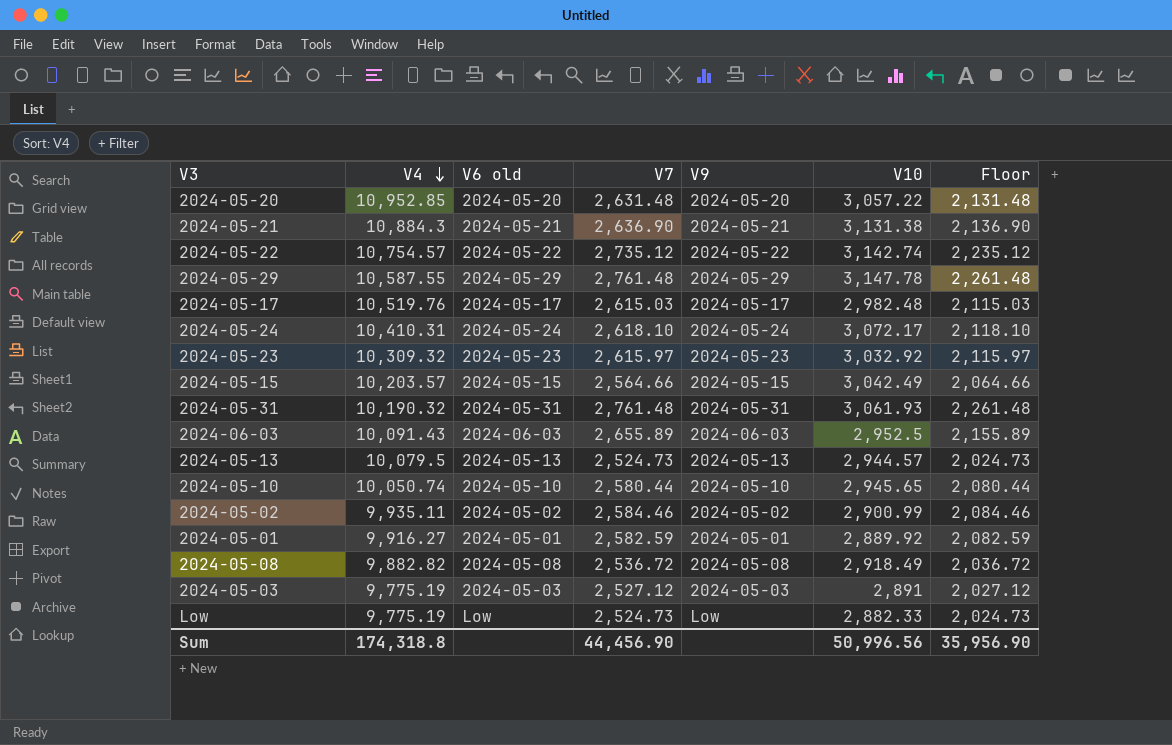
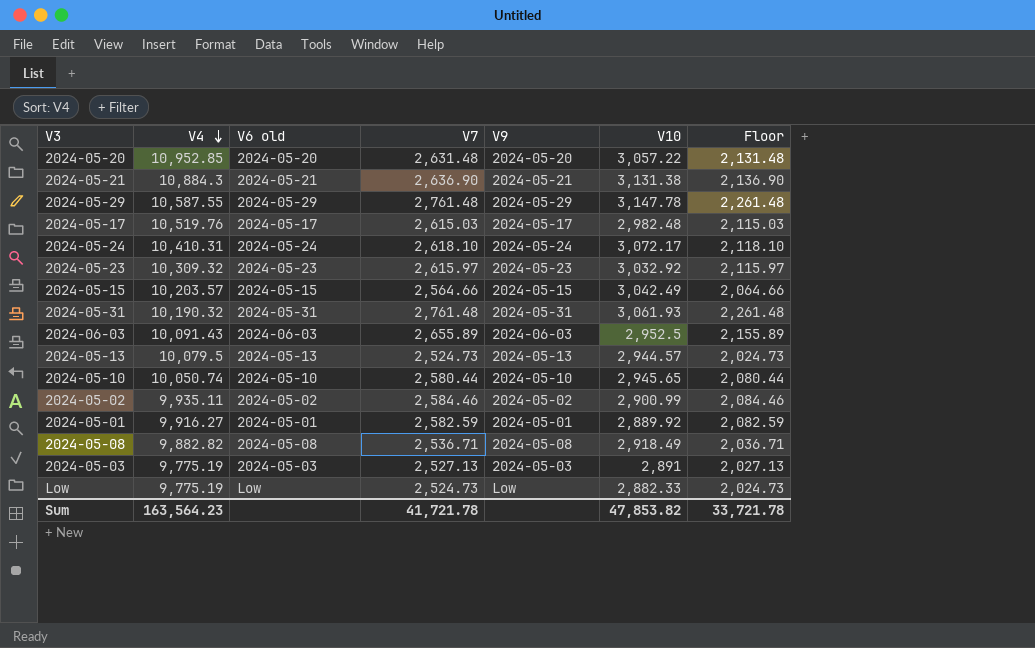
row 2024-05-22: 10,754.57 | 2024-05-22 | 2,735.12 | 2024-05-22 | 3,142.74 | 2,235.12 -> none
2024-05-08 | V7: 2,536.72 -> 2,536.71
2024-05-08 | Floor: 2,036.72 -> 2,036.71
2024-05-03 | V7: 2,527.12 -> 2,527.13
2024-05-03 | Floor: 2,027.12 -> 2,027.13
Sum | V4: 174,318.8 -> 163,564.23
Sum | V7: 44,456.90 -> 41,721.78
Sum | V10: 50,996.56 -> 47,853.82
Sum | Floor: 35,956.90 -> 33,721.78

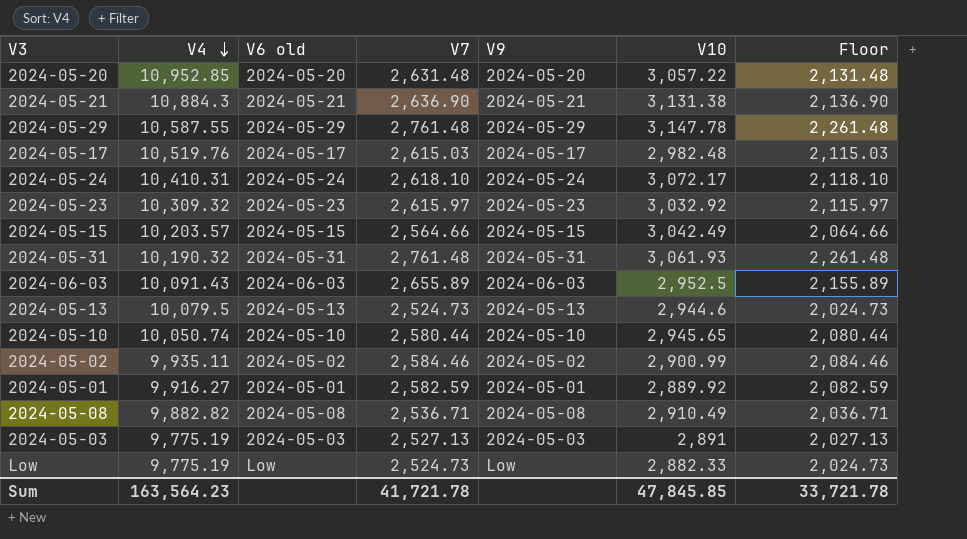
2024-05-13 | V10: 2,944.57 -> 2,944.6
2024-05-08 | V10: 2,918.49 -> 2,910.49
Sum | V10: 47,853.82 -> 47,845.85

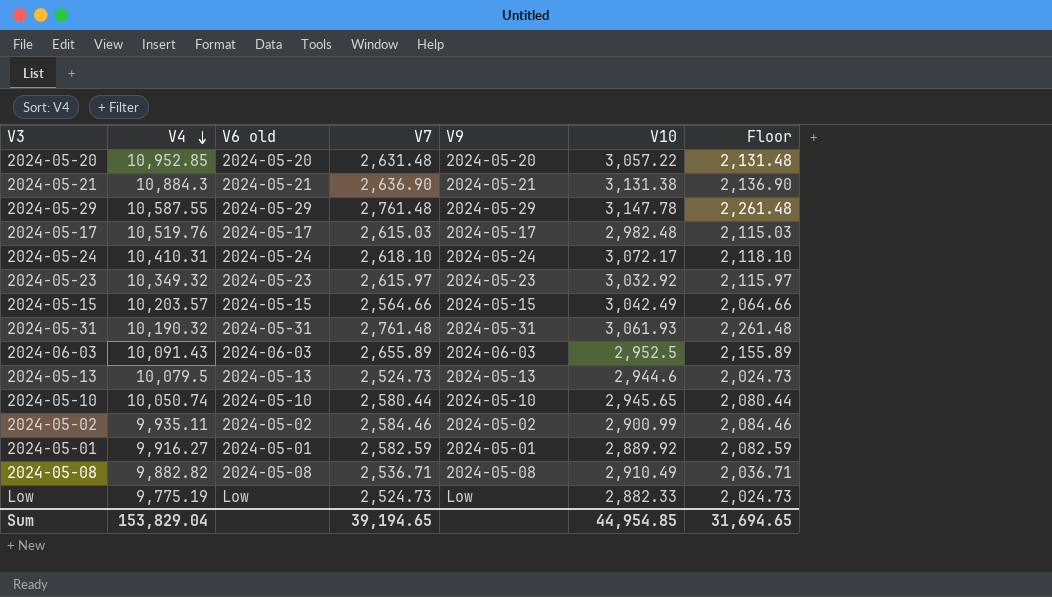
row 2024-05-03: 9,775.19 | 2024-05-03 | 2,527.13 | 2024-05-03 | 2,891 | 2,027.13 -> none
2024-05-23 | V4: 10,309.32 -> 10,349.32
Sum | V4: 163,564.23 -> 153,829.04
Sum | V7: 41,721.78 -> 39,194.65
Sum | V10: 47,845.85 -> 44,954.85
Sum | Floor: 33,721.78 -> 31,694.65

